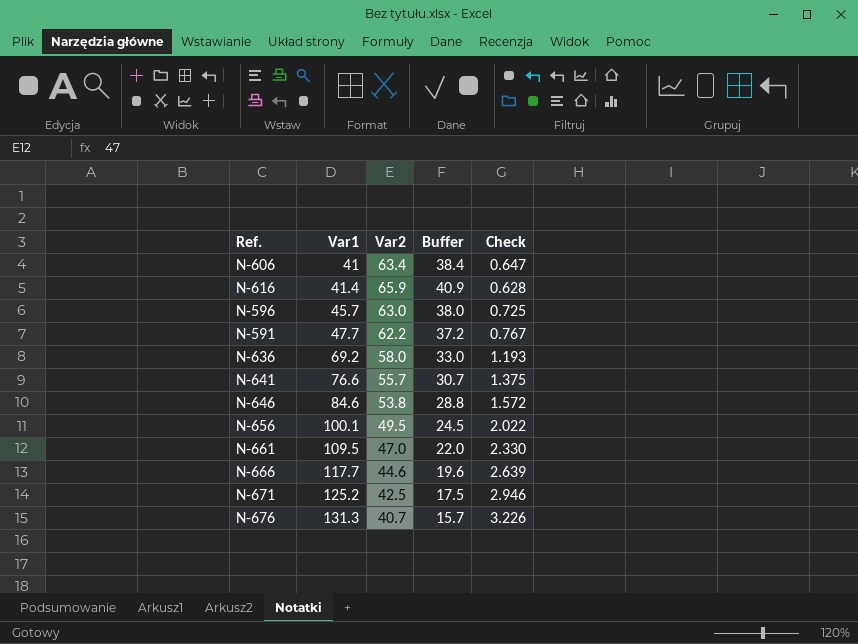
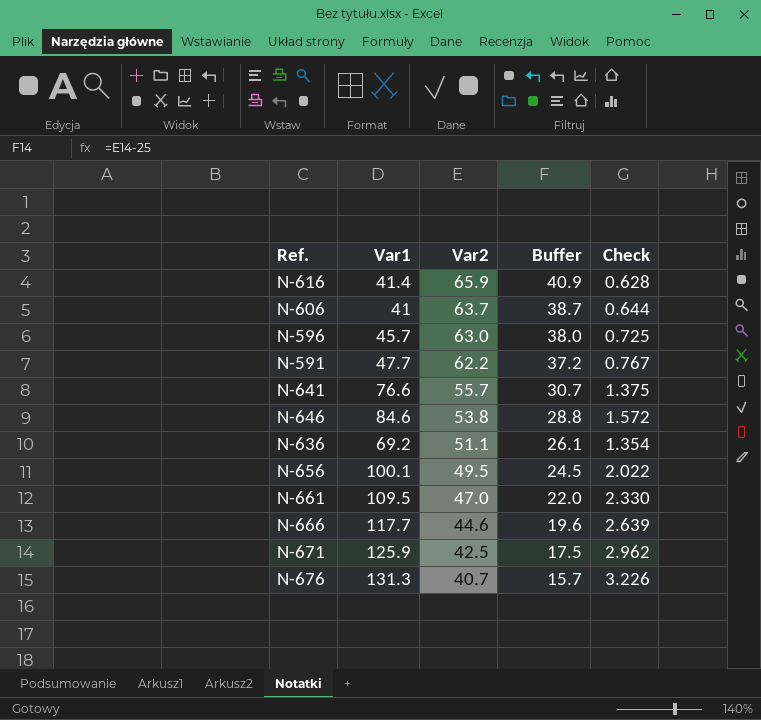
row order: Var1 ascending -> Var2 descending
N-606 | Var2: 63.4 -> 63.7
N-606 | Buffer: 38.4 -> 38.7
N-606 | Check: 0.647 -> 0.644
N-636 | Var2: 58.0 -> 51.1
N-636 | Buffer: 33.0 -> 26.1
N-636 | Check: 1.193 -> 1.354
N-671 | Var1: 125.2 -> 125.9
N-671 | Check: 2.946 -> 2.962

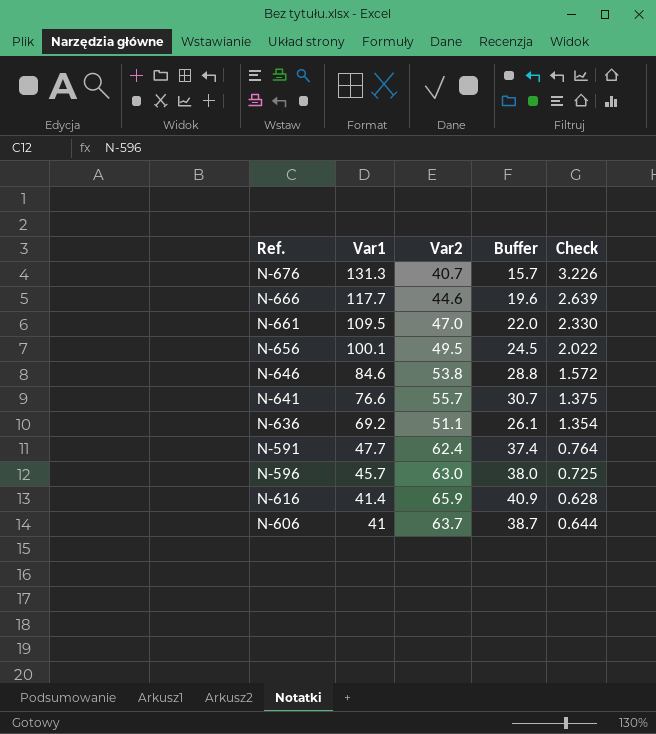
row order: Var2 descending -> Var1 descending
row N-671: 125.9 | 42.5 | 17.5 | 2.962 -> none
N-591 | Var2: 62.2 -> 62.4
N-591 | Buffer: 37.2 -> 37.4
N-591 | Check: 0.767 -> 0.764

